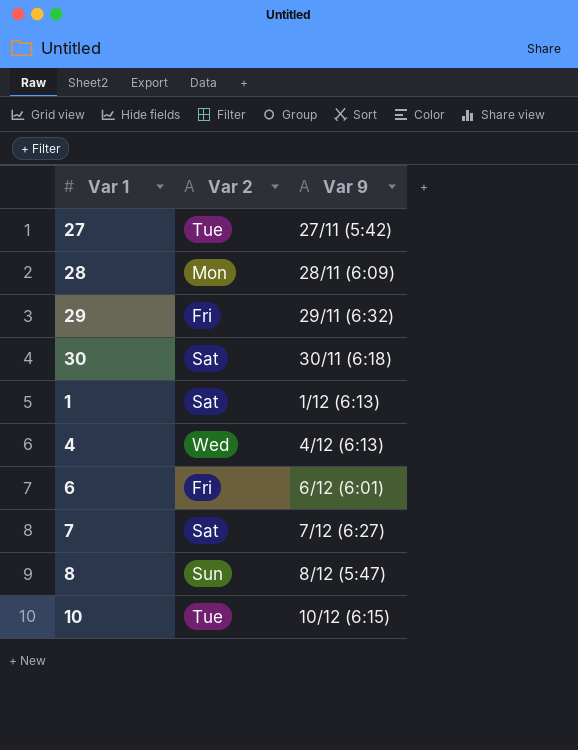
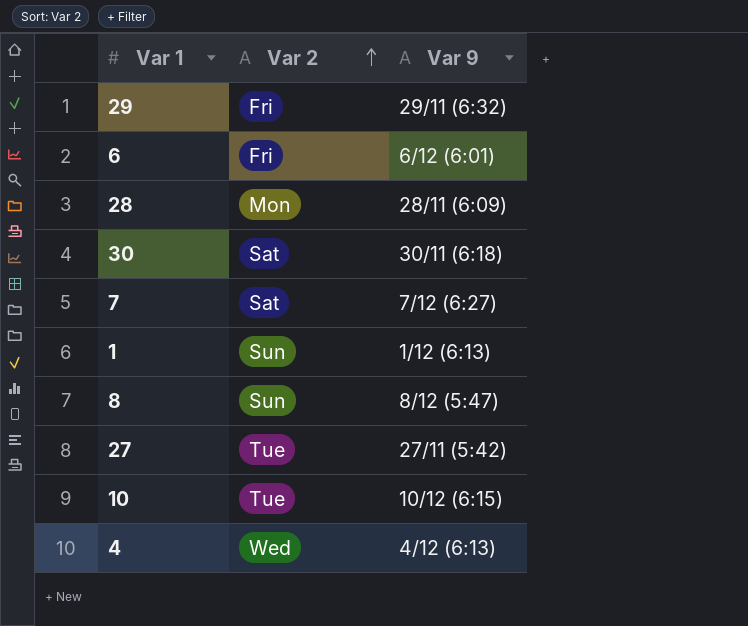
row order: none -> Var 2 ascending
1 | Var 2: Sat -> Sun

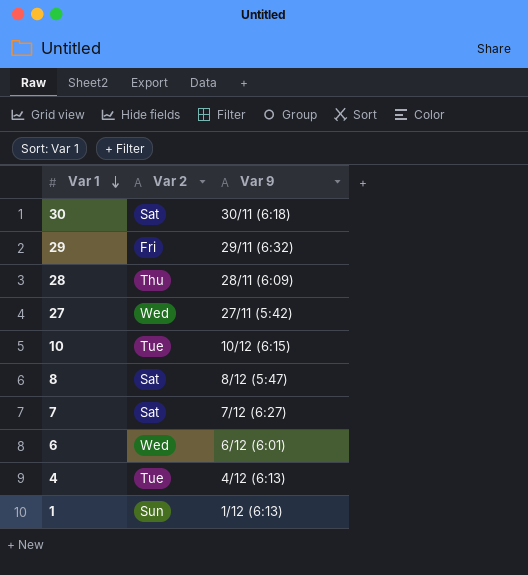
row order: Var 2 ascending -> Var 1 descending
28 | Var 2: Mon -> Thu
27 | Var 2: Tue -> Wed
8 | Var 2: Sun -> Sat
6 | Var 2: Fri -> Wed
4 | Var 2: Wed -> Tue

